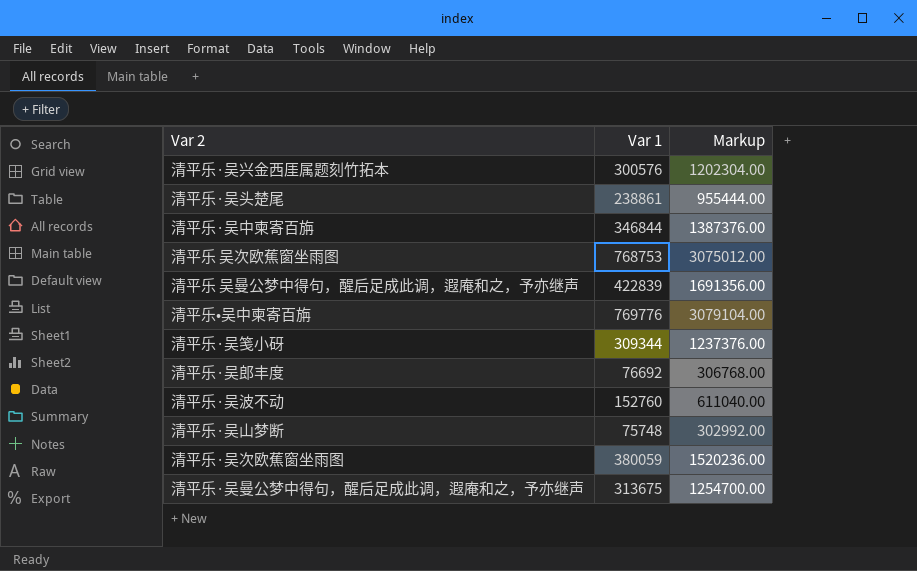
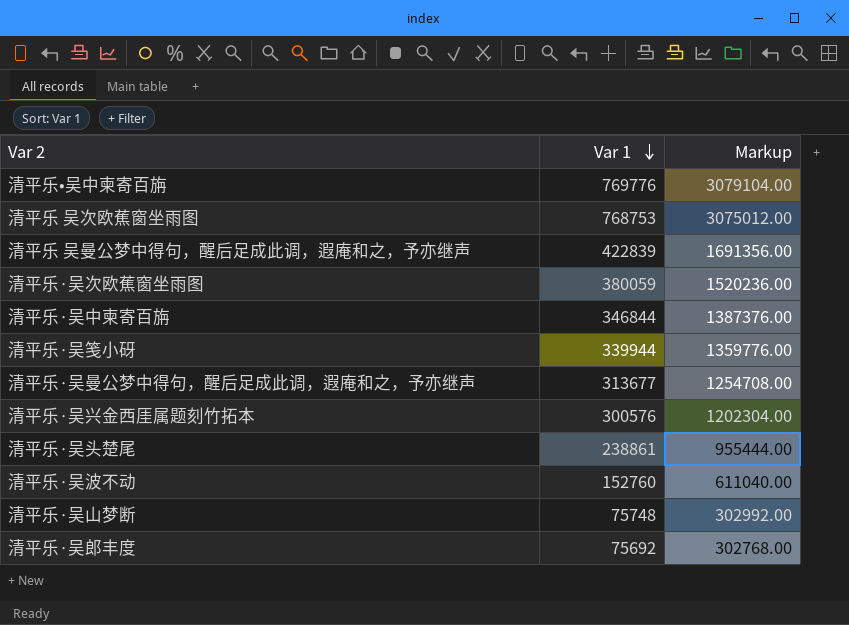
row order: none -> Var 1 descending
清平乐·吴笺小砑 | Var 1: 309344 -> 339944
清平乐·吴笺小砑 | Markup: 1237376.00 -> 1359776.00
清平乐·吴曼公梦中得句，醒后足成此调，遐庵和之，予亦继声 | Var 1: 313675 -> 313677
清平乐·吴曼公梦中得句，醒后足成此调，遐庵和之，予亦继声 | Markup: 1254700.00 -> 1254708.00
清平乐·吴郎丰度 | Var 1: 76692 -> 75692
清平乐·吴郎丰度 | Markup: 306768.00 -> 302768.00

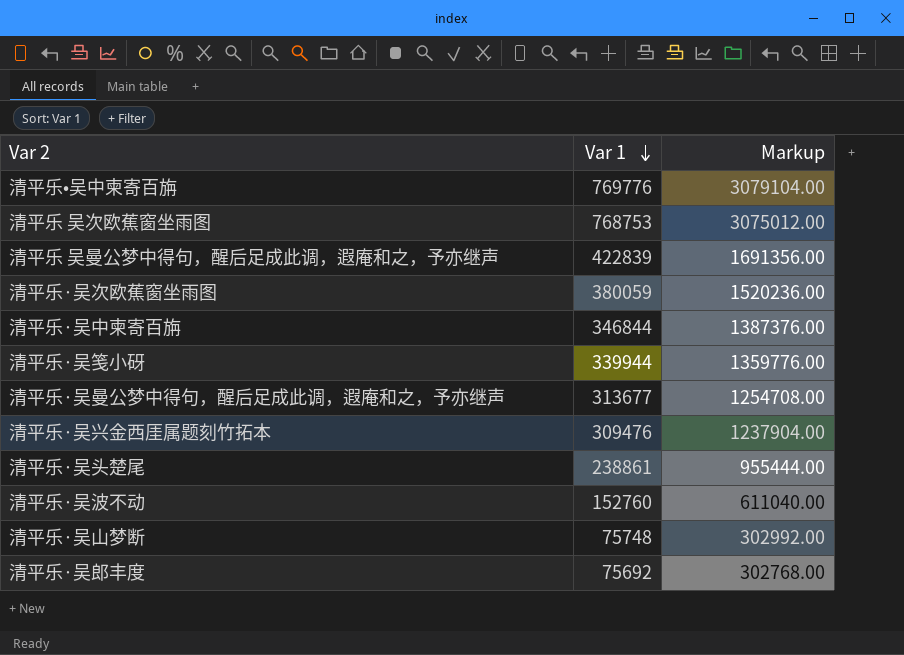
清平乐·吴兴金西厓属题刻竹拓本 | Var 1: 300576 -> 309476
清平乐·吴兴金西厓属题刻竹拓本 | Markup: 1202304.00 -> 1237904.00

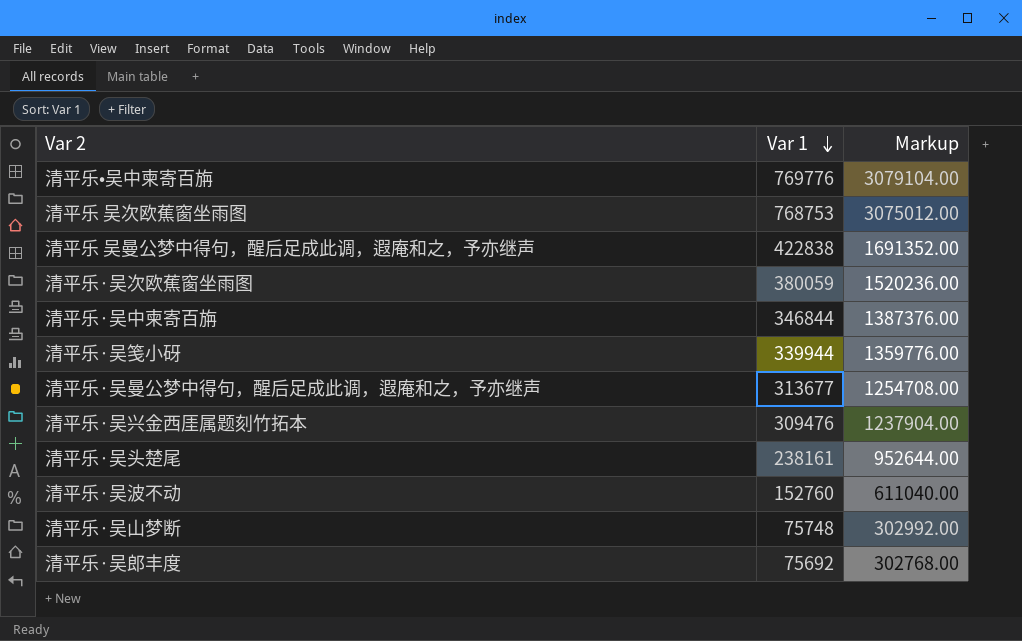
清平乐 吴曼公梦中得句，醒后足成此调，遐庵和之，予亦继声 | Var 1: 422839 -> 422838
清平乐 吴曼公梦中得句，醒后足成此调，遐庵和之，予亦继声 | Markup: 1691356.00 -> 1691352.00
清平乐·吴头楚尾 | Var 1: 238861 -> 238161
清平乐·吴头楚尾 | Markup: 955444.00 -> 952644.00

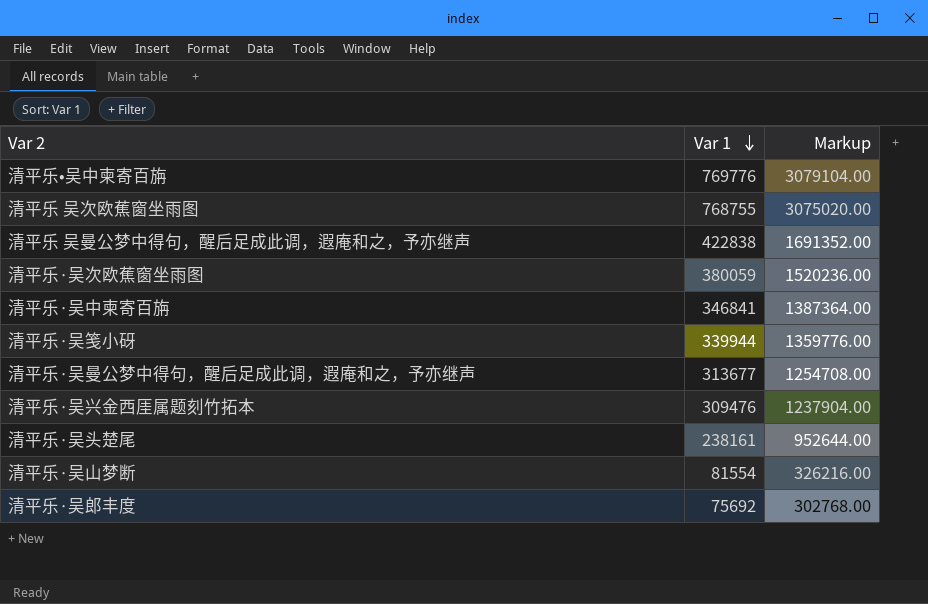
row 清平乐·吴波不动: 152760 | 611040.00 -> none
清平乐 吴次欧蕉窗坐雨图 | Var 1: 768753 -> 768755
清平乐 吴次欧蕉窗坐雨图 | Markup: 3075012.00 -> 3075020.00
清平乐·吴中柬寄百旃 | Var 1: 346844 -> 346841
清平乐·吴中柬寄百旃 | Markup: 1387376.00 -> 1387364.00
清平乐·吴山梦断 | Var 1: 75748 -> 81554
清平乐·吴山梦断 | Markup: 302992.00 -> 326216.00

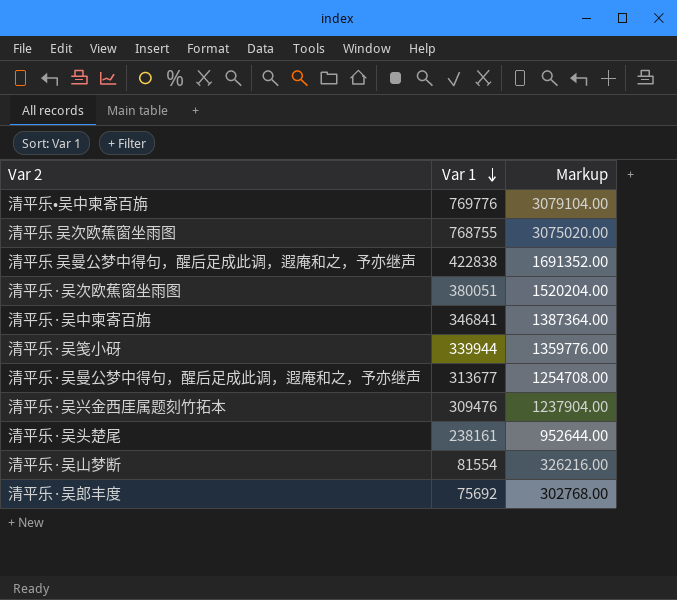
清平乐·吴次欧蕉窗坐雨图 | Var 1: 380059 -> 380051
清平乐·吴次欧蕉窗坐雨图 | Markup: 1520236.00 -> 1520204.00

